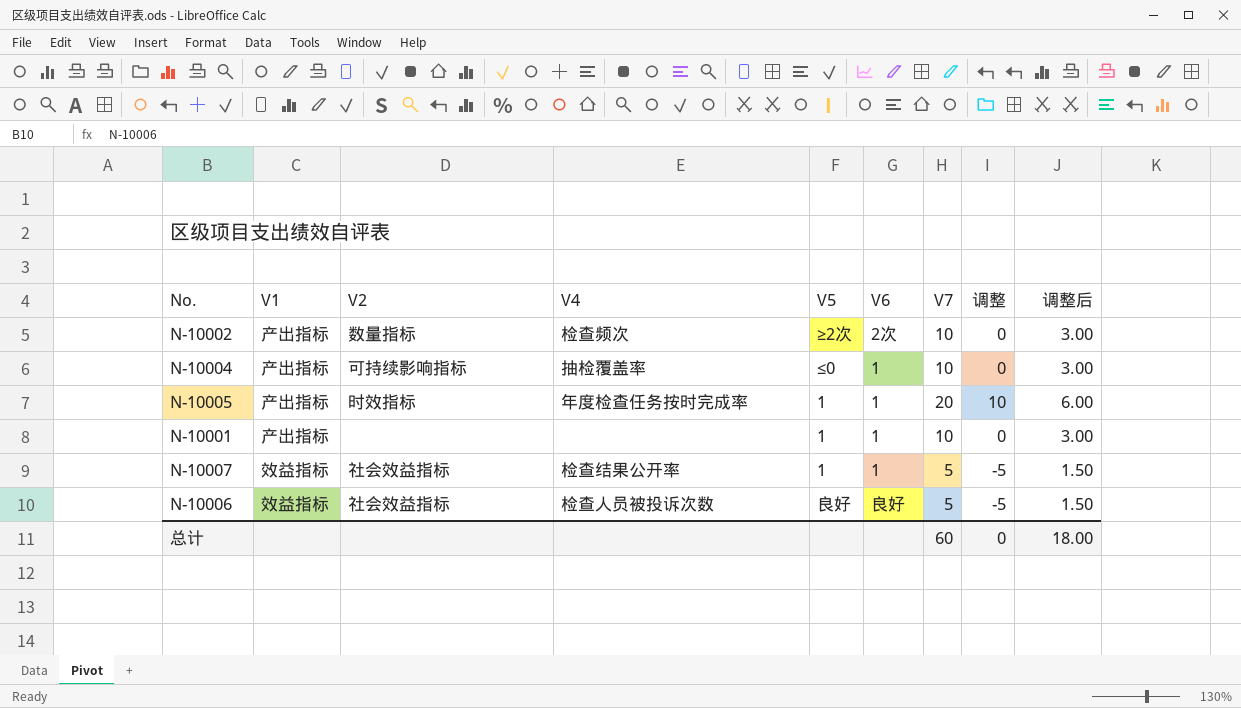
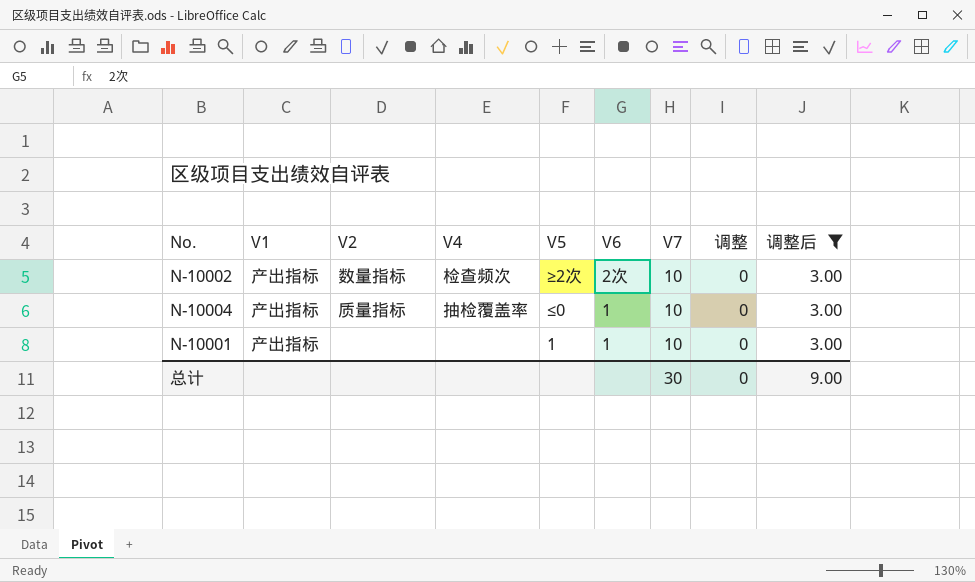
filter: none -> 调整后 = 3.00
N-10004 | V2: 可持续影响指标 -> 质量指标
总计 | V7: 60 -> 30
总计 | 调整后: 18.00 -> 9.00

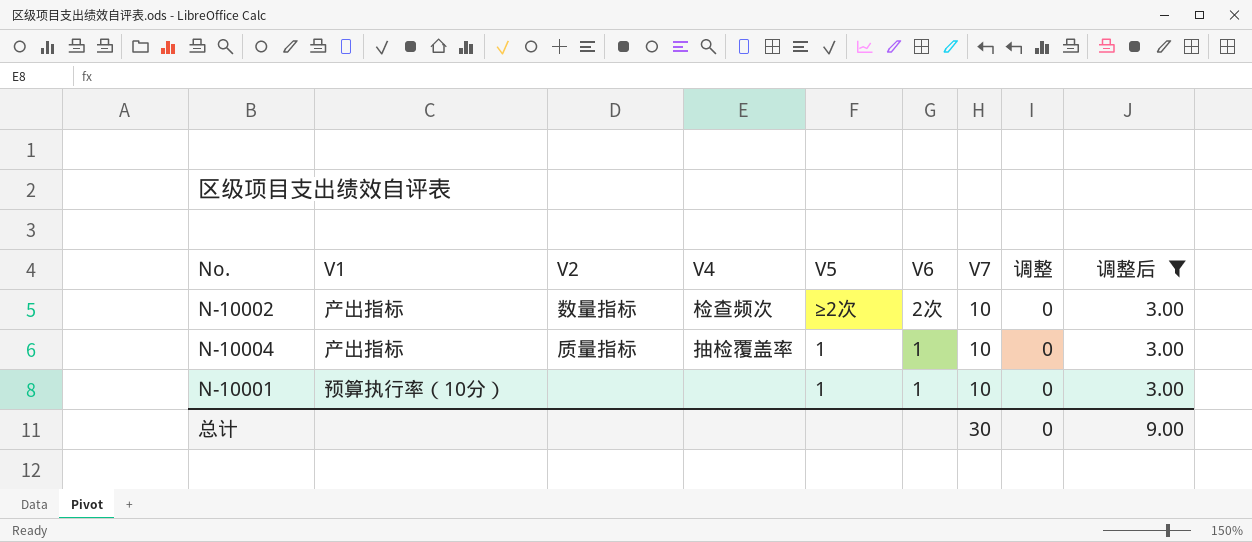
N-10004 | V5: ≤0 -> 1
N-10001 | V1: 产出指标 -> 预算执行率（10分）

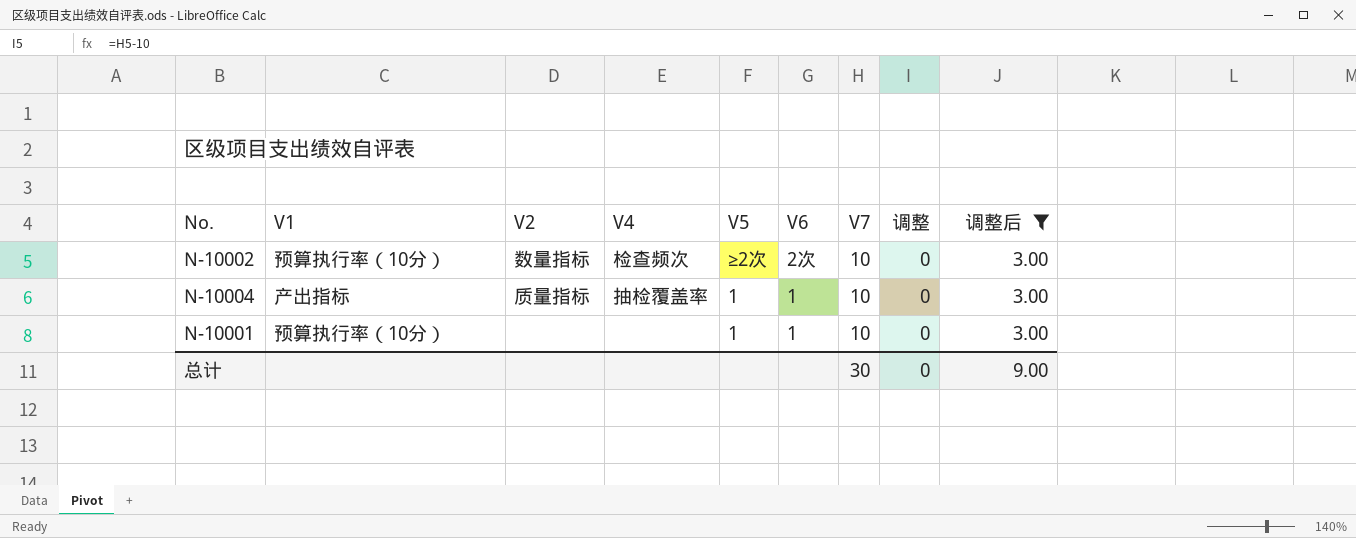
N-10002 | V1: 产出指标 -> 预算执行率（10分）

